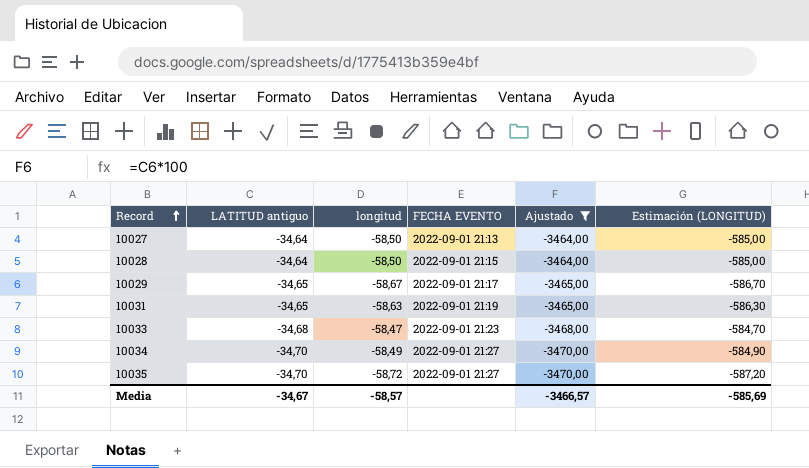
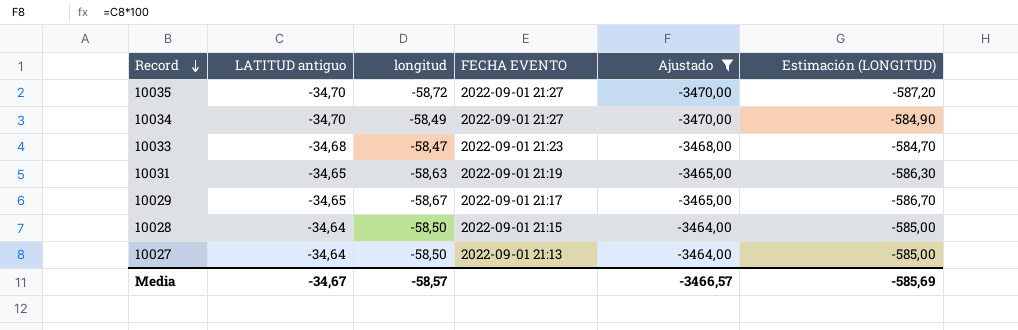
row order: Record ascending -> Record descending

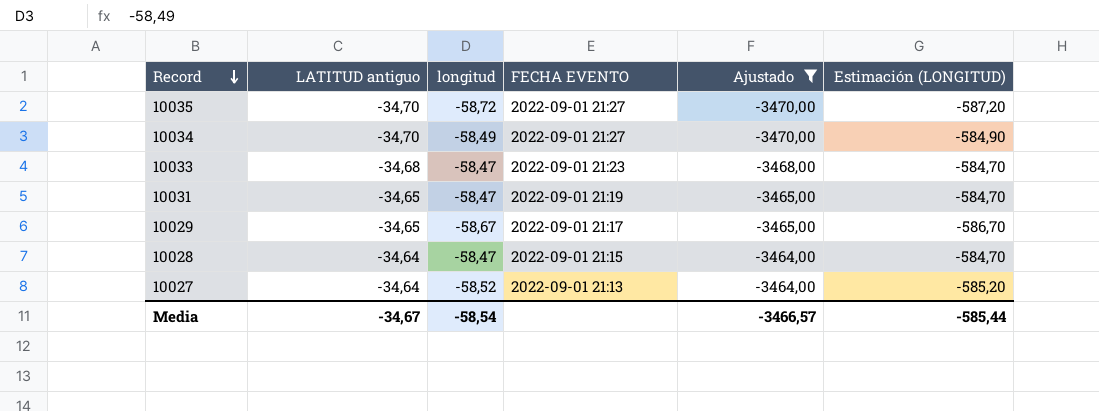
10031 | longitud: -58,63 -> -58,47
10031 | Estimación (LONGITUD): -586,30 -> -584,70
10028 | longitud: -58,50 -> -58,47
10028 | Estimación (LONGITUD): -585,00 -> -584,70
10027 | longitud: -58,50 -> -58,52
10027 | Estimación (LONGITUD): -585,00 -> -585,20
Media | longitud: -58,57 -> -58,54
Media | Estimación (LONGITUD): -585,69 -> -585,44

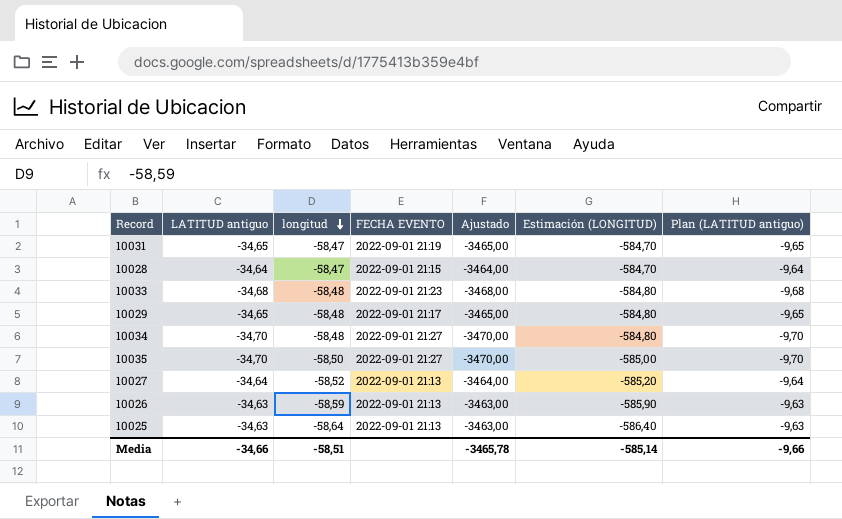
filter: Ajustado != -3463,00 -> none
row order: Record descending -> longitud descending
column Plan (LATITUD antiguo) | formula: none -> [LATITUD antiguo] + 25
10033 | longitud: -58,47 -> -58,48
10033 | Estimación (LONGITUD): -584,70 -> -584,80
10029 | longitud: -58,67 -> -58,48
10029 | Estimación (LONGITUD): -586,70 -> -584,80
10034 | longitud: -58,49 -> -58,48
10034 | Estimación (LONGITUD): -584,90 -> -584,80
10035 | longitud: -58,72 -> -58,50
10035 | Estimación (LONGITUD): -587,20 -> -585,00
Media | LATITUD antiguo: -34,67 -> -34,66
Media | longitud: -58,54 -> -58,51
Media | Ajustado: -3466,57 -> -3465,78
Media | Estimación (LONGITUD): -585,44 -> -585,14

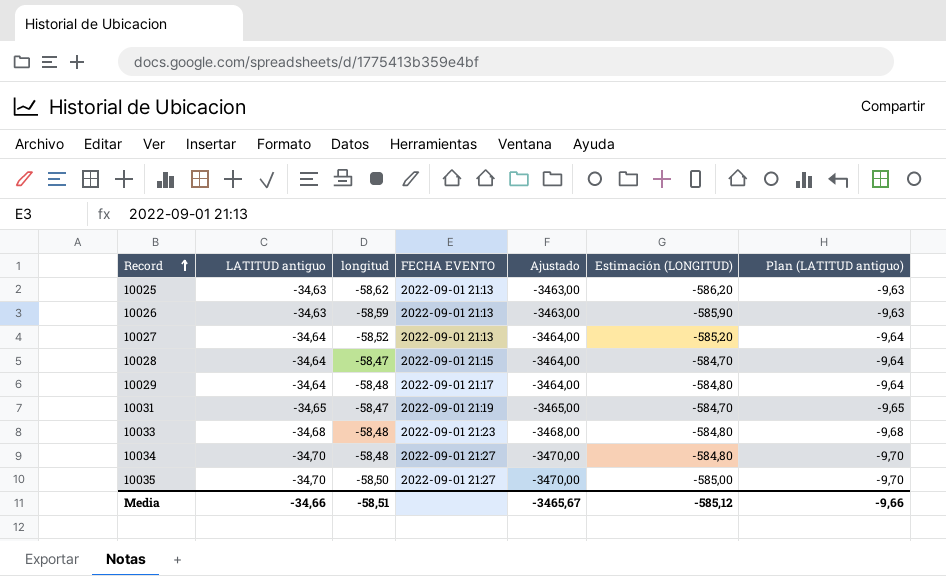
row order: longitud descending -> Record ascending
10025 | longitud: -58,64 -> -58,62
10025 | Estimación (LONGITUD): -586,40 -> -586,20
10029 | LATITUD antiguo: -34,65 -> -34,64
10029 | Ajustado: -3465,00 -> -3464,00
10029 | Plan (LATITUD antiguo): -9,65 -> -9,64
Media | Ajustado: -3465,78 -> -3465,67
Media | Estimación (LONGITUD): -585,14 -> -585,12

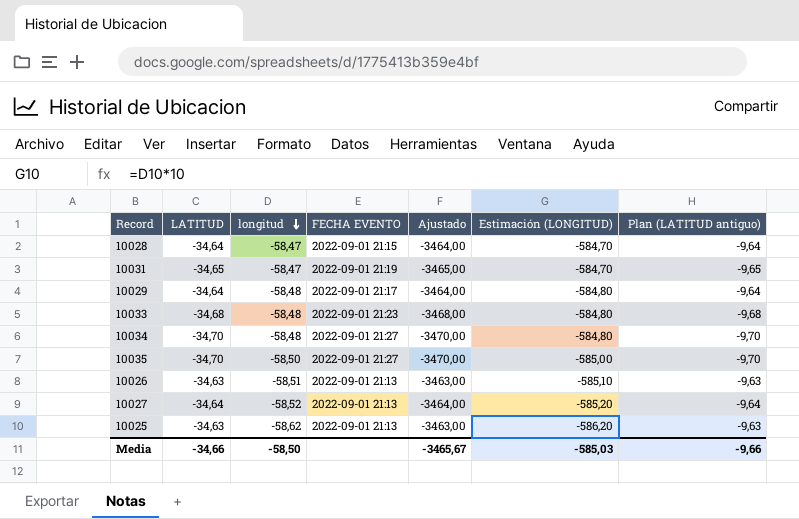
row order: Record ascending -> longitud descending
column name: LATITUD antiguo -> LATITUD
10026 | longitud: -58,59 -> -58,51
10026 | Estimación (LONGITUD): -585,90 -> -585,10
Media | longitud: -58,51 -> -58,50
Media | Estimación (LONGITUD): -585,12 -> -585,03

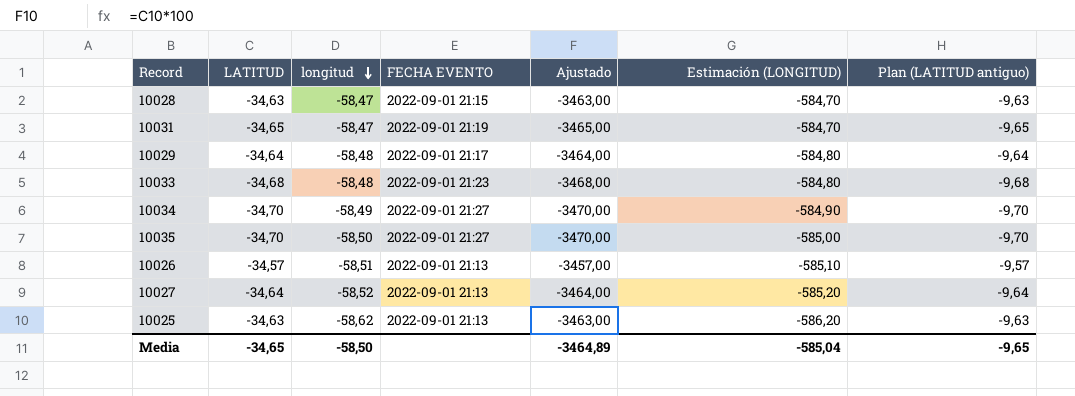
10028 | LATITUD: -34,64 -> -34,63
10028 | Ajustado: -3464,00 -> -3463,00
10028 | Plan (LATITUD antiguo): -9,64 -> -9,63
10034 | longitud: -58,48 -> -58,49
10034 | Estimación (LONGITUD): -584,80 -> -584,90
10026 | LATITUD: -34,63 -> -34,57
10026 | Ajustado: -3463,00 -> -3457,00
10026 | Plan (LATITUD antiguo): -9,63 -> -9,57
Media | LATITUD: -34,66 -> -34,65
Media | Ajustado: -3465,67 -> -3464,89
Media | Estimación (LONGITUD): -585,03 -> -585,04
Media | Plan (LATITUD antiguo): -9,66 -> -9,65

